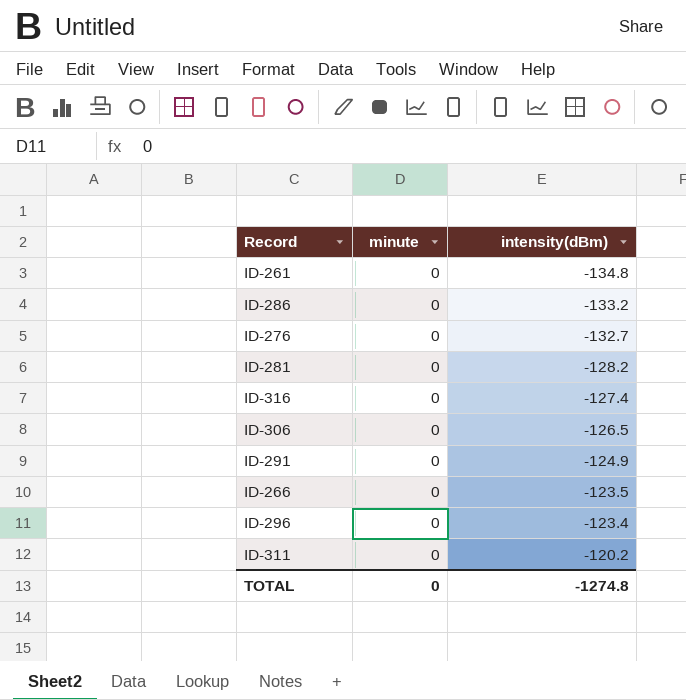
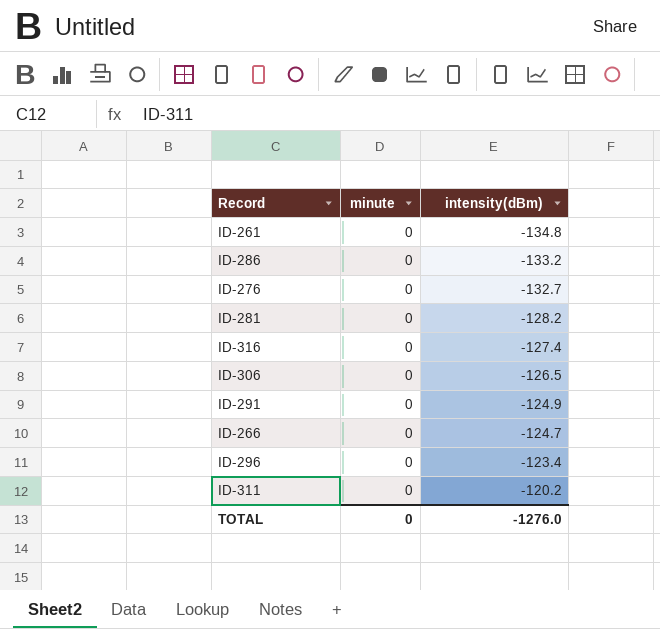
ID-266 | intensity(dBm): -123.5 -> -124.7
TOTAL | intensity(dBm): -1274.8 -> -1276.0

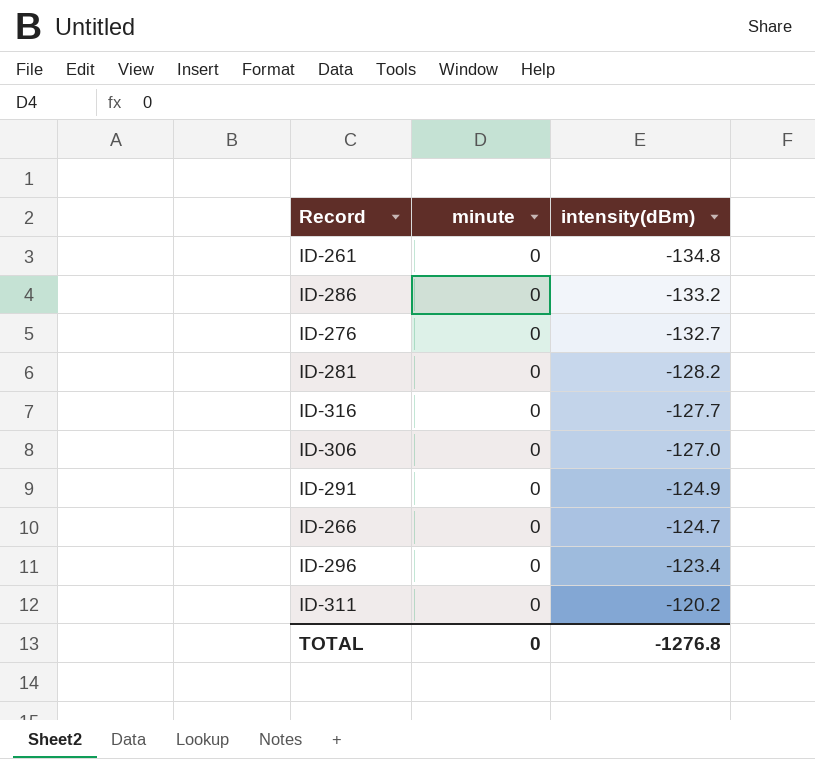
ID-316 | intensity(dBm): -127.4 -> -127.7
ID-306 | intensity(dBm): -126.5 -> -127.0
TOTAL | intensity(dBm): -1276.0 -> -1276.8

